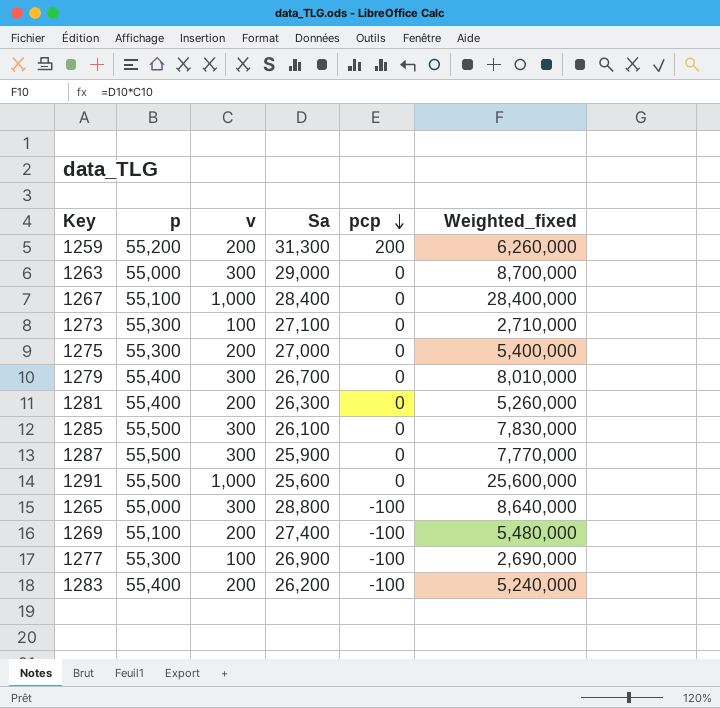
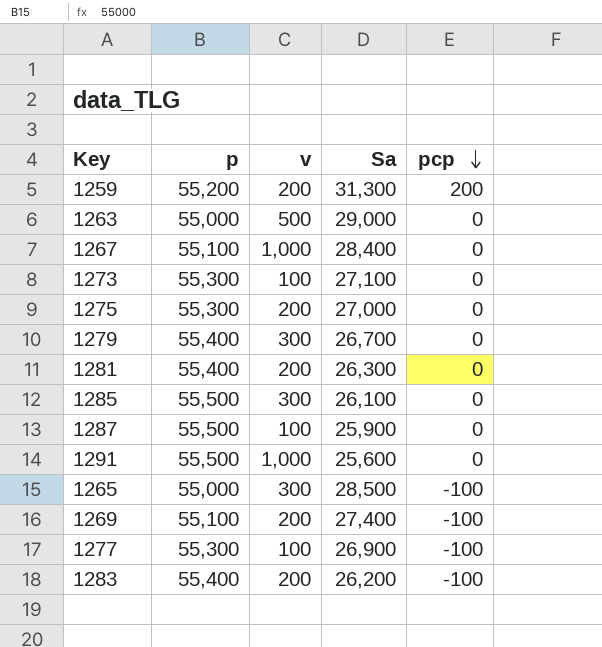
column Weighted_fixed | formula: [v] * [Sa] -> none
1263 | v: 300 -> 500
1287 | v: 300 -> 100
1265 | Sa: 28,800 -> 28,500

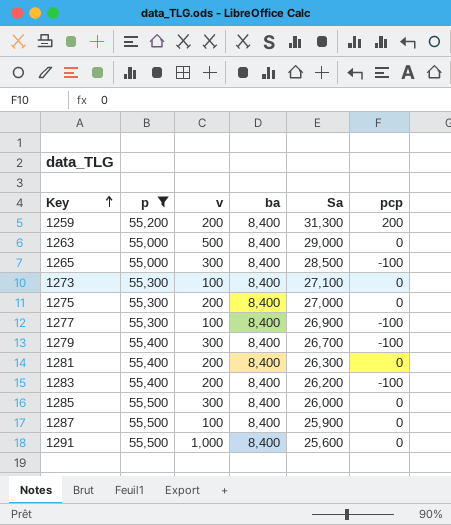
filter: none -> p != 55,100
row order: pcp descending -> Key ascending
column ba | position: none -> 4
1279 | pcp: 0 -> -100
1285 | Sa: 26,100 -> 26,000

